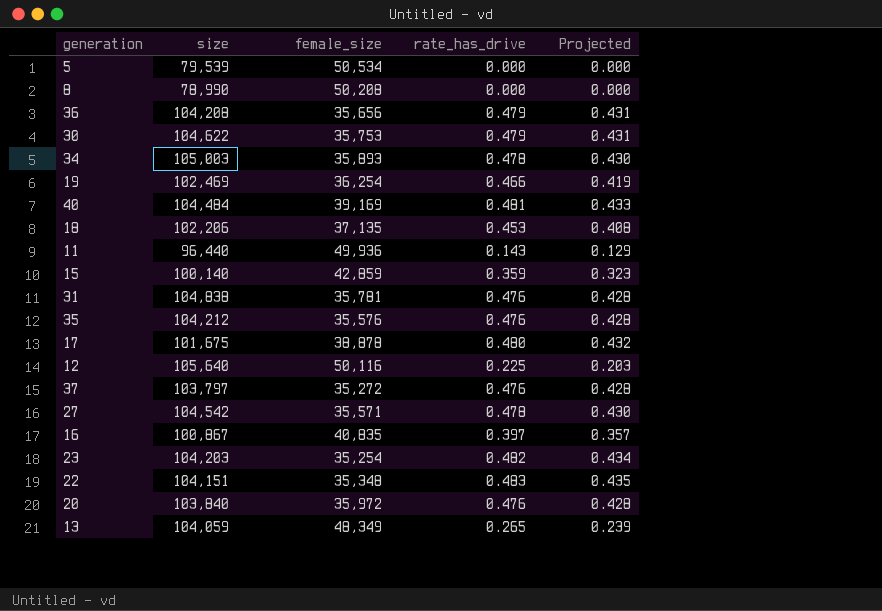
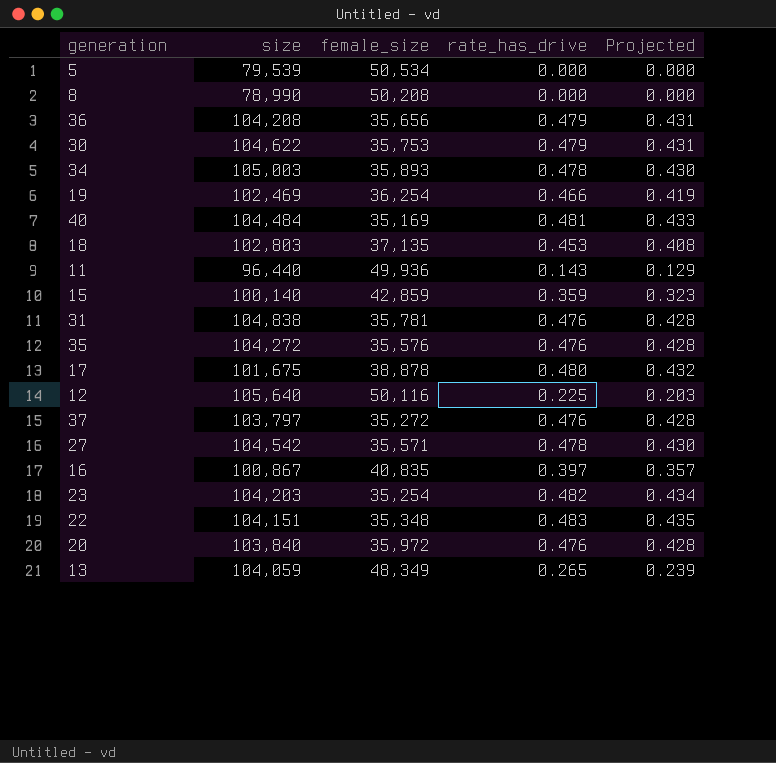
40 | female_size: 39,169 -> 35,169
18 | size: 102,206 -> 102,803
35 | size: 104,212 -> 104,272

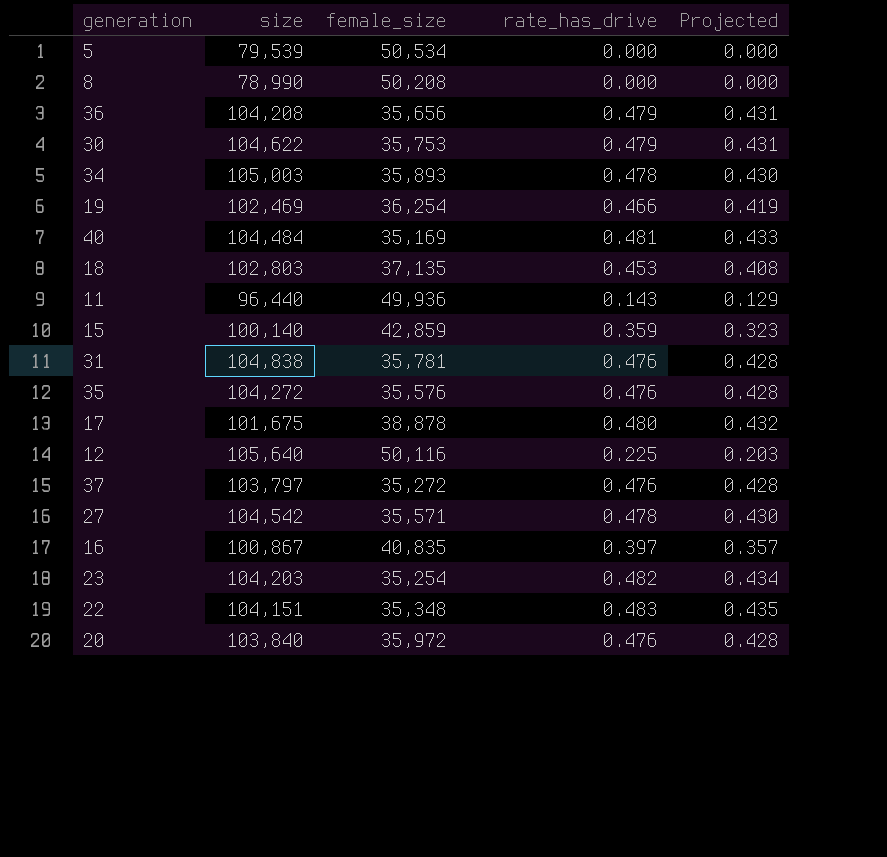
row 13: 104,059 | 48,349 | 0.265 | 0.239 -> none

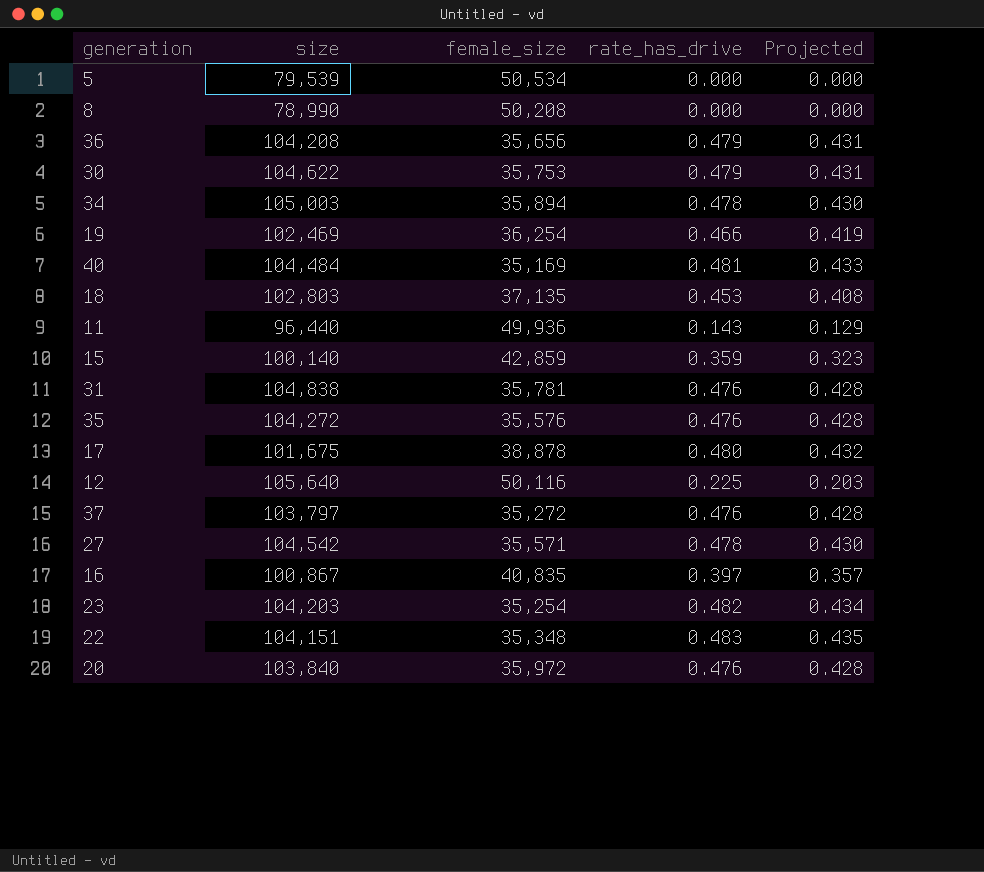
34 | female_size: 35,893 -> 35,894

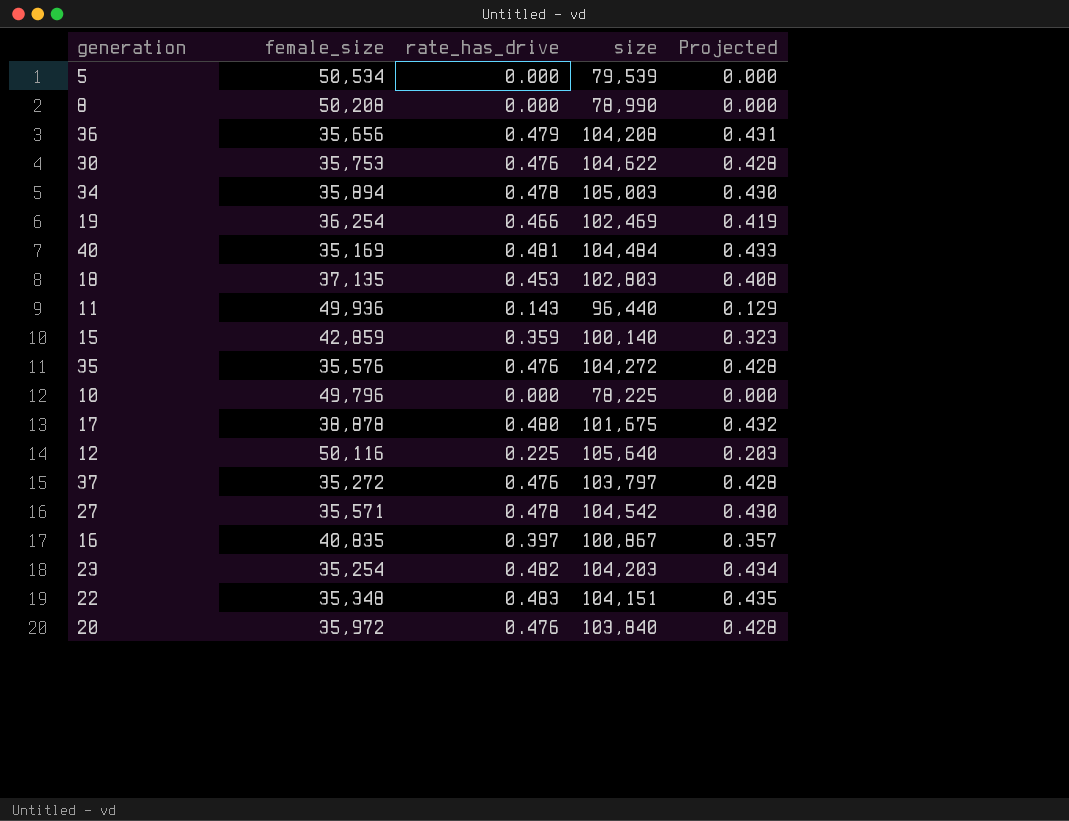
column size | position: 2 -> 4
row 31: 104,838 | 35,781 | 0.476 | 0.428 -> none
30 | rate_has_drive: 0.479 -> 0.476
30 | Projected: 0.431 -> 0.428
row 10: none -> 49,796 | 0.000 | 78,225 | 0.000

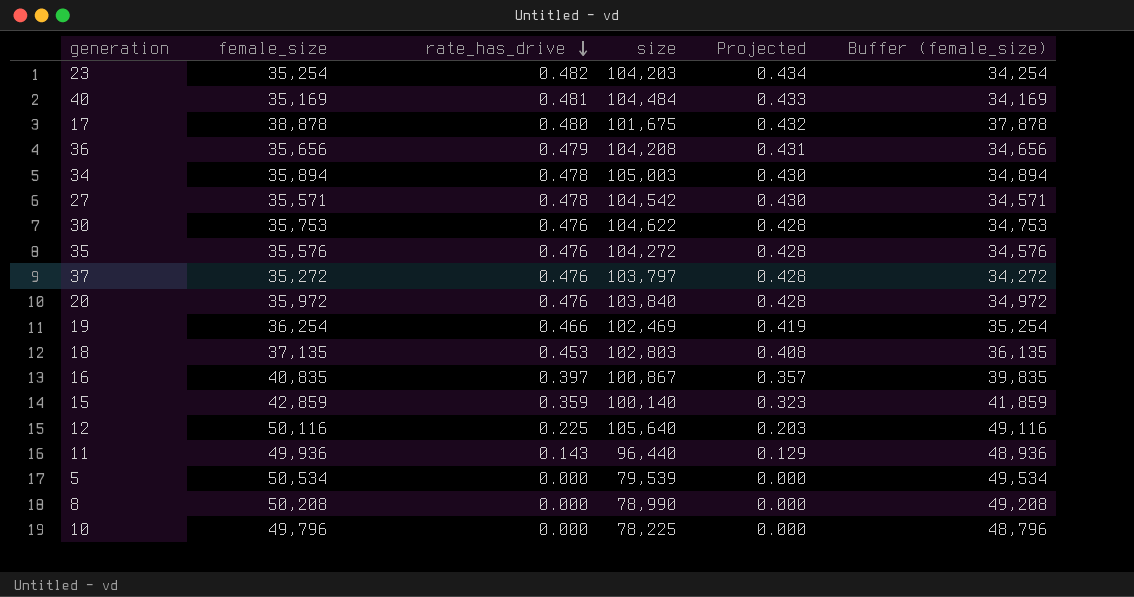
row order: none -> rate_has_drive descending
column Buffer (female_size) | formula: none -> [female_size] - 1000
row 22: 35,348 | 0.483 | 104,151 | 0.435 -> none

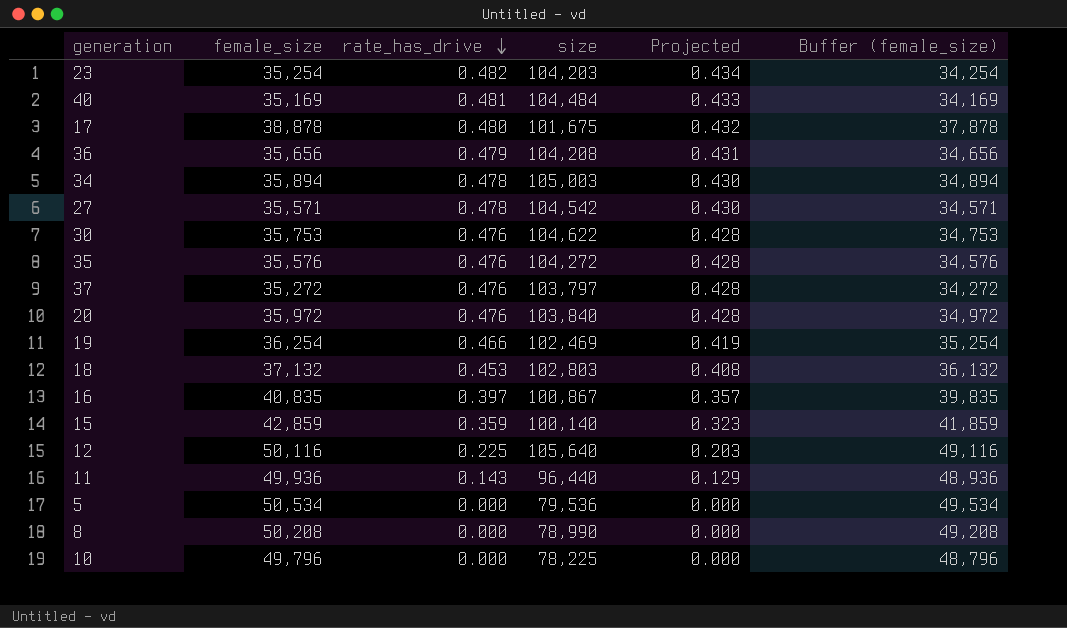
18 | female_size: 37,135 -> 37,132
18 | Buffer (female_size): 36,135 -> 36,132
5 | size: 79,539 -> 79,536

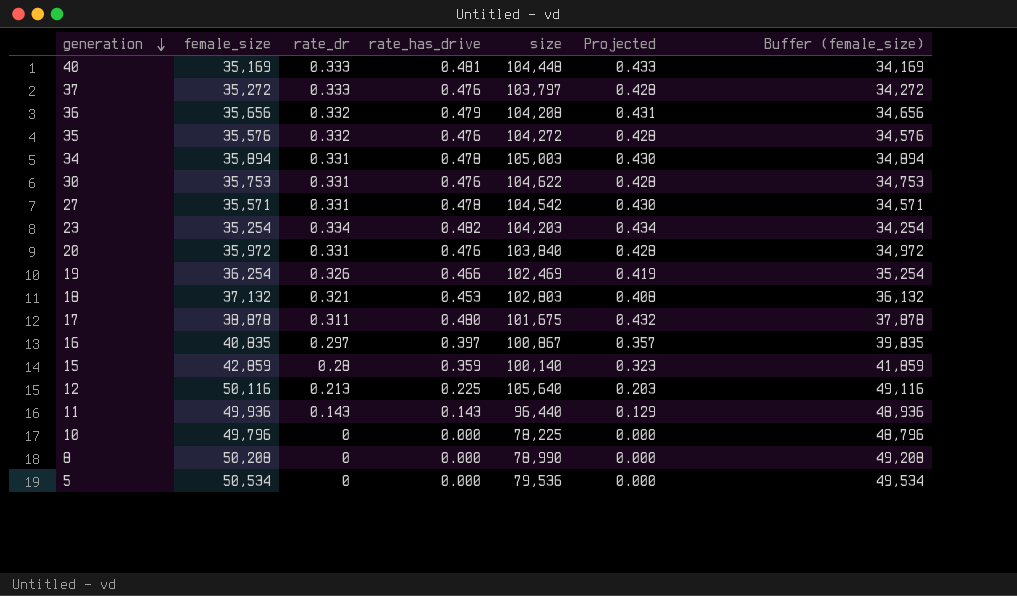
row order: rate_has_drive descending -> generation descending
column rate_dr | position: none -> 3
40 | size: 104,484 -> 104,448

